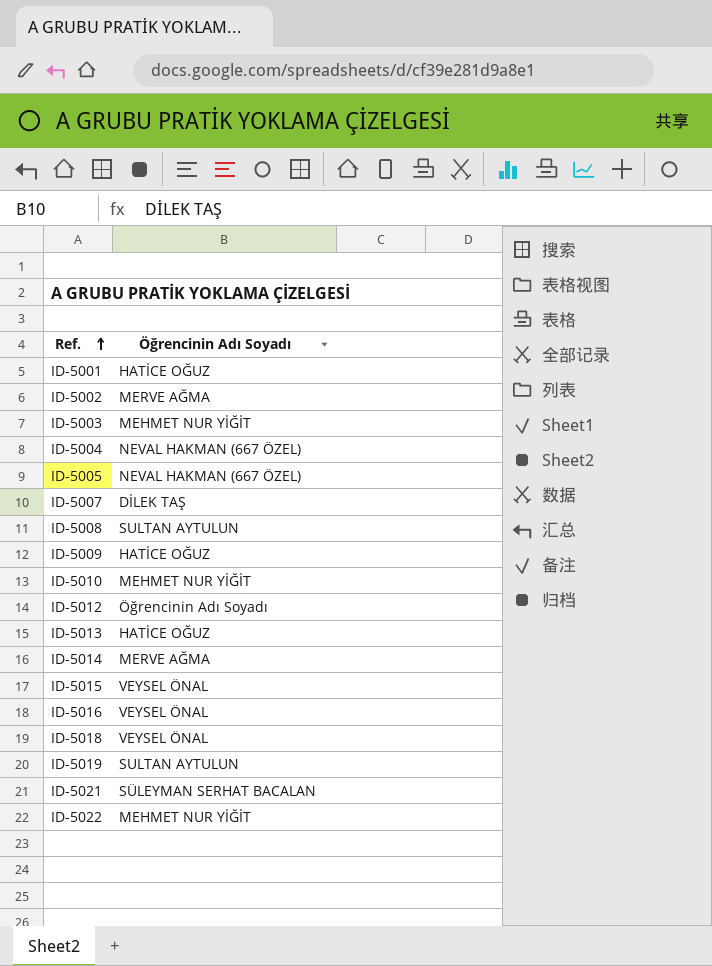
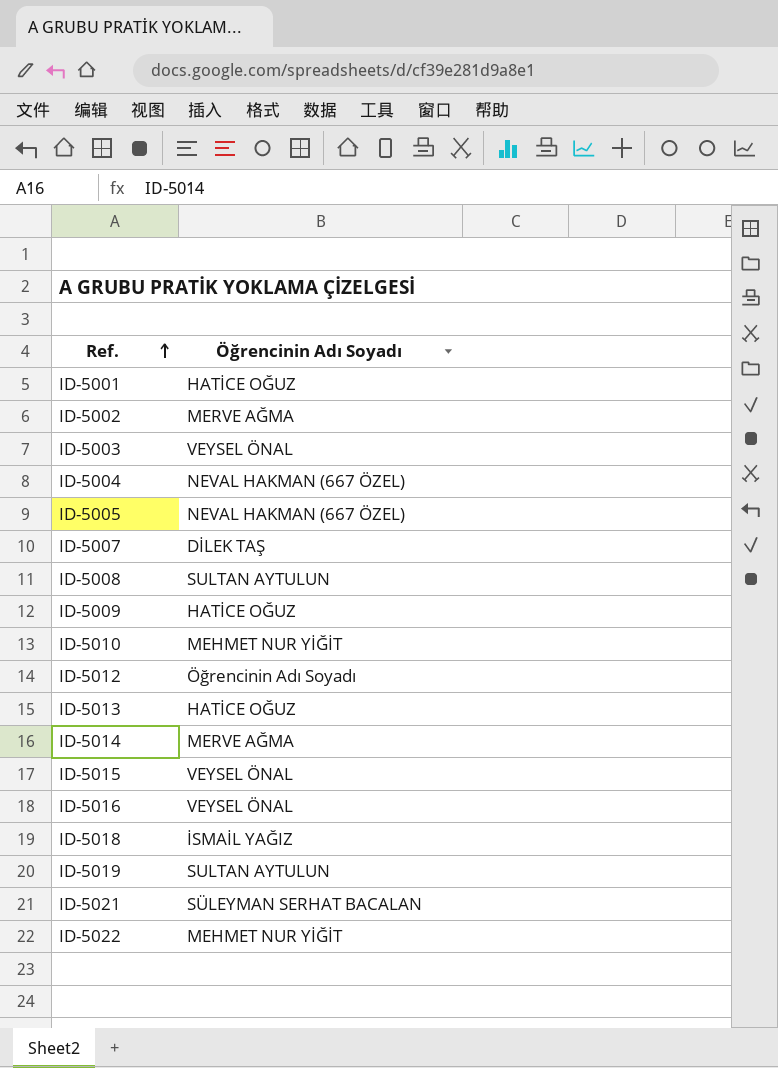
ID-5003 | Öğrencinin Adı Soyadı: MEHMET NUR YİĞİT -> VEYSEL ÖNAL
ID-5018 | Öğrencinin Adı Soyadı: VEYSEL ÖNAL -> İSMAİL YAĞIZ

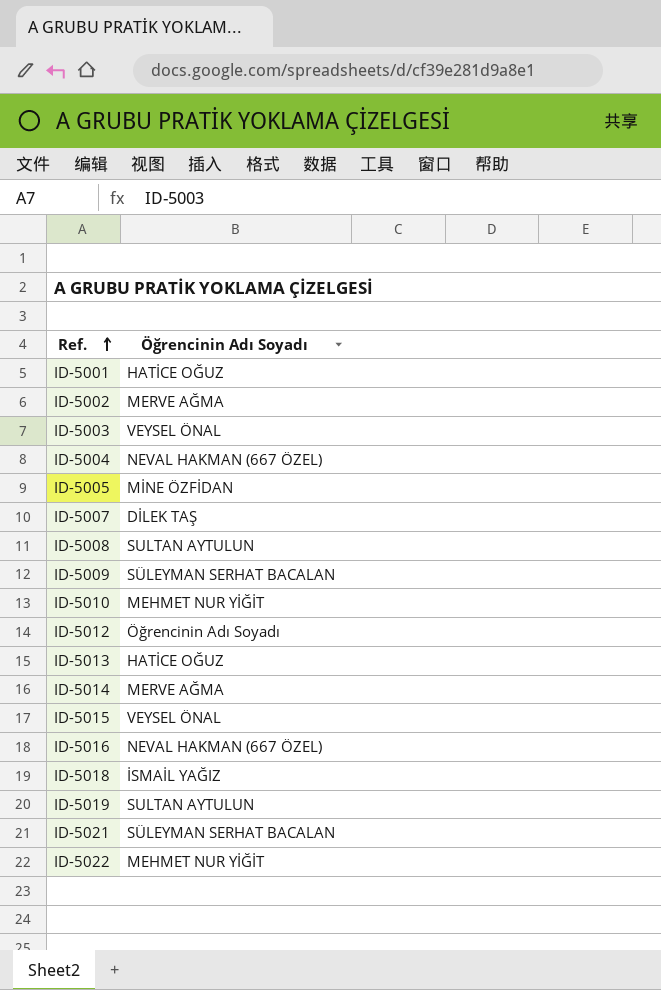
ID-5005 | Öğrencinin Adı Soyadı: NEVAL HAKMAN (667 ÖZEL) -> MİNE ÖZFİDAN
ID-5009 | Öğrencinin Adı Soyadı: HATİCE OĞUZ -> SÜLEYMAN SERHAT BACALAN
ID-5016 | Öğrencinin Adı Soyadı: VEYSEL ÖNAL -> NEVAL HAKMAN (667 ÖZEL)

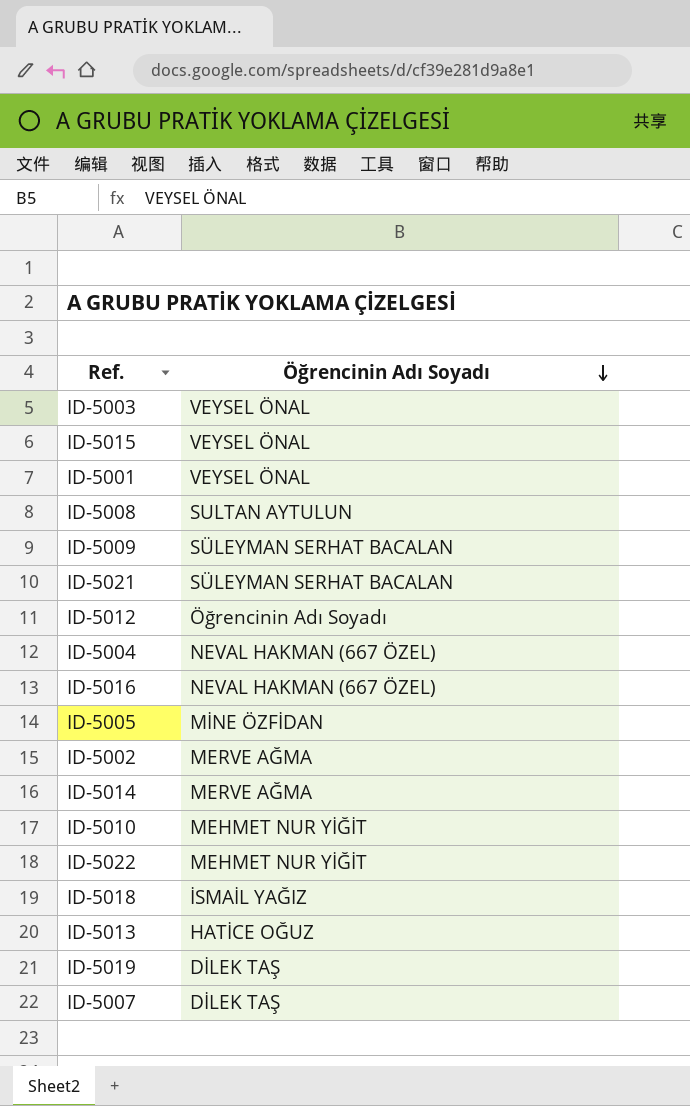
row order: Ref. ascending -> Öğrencinin Adı Soyadı descending
ID-5001 | Öğrencinin Adı Soyadı: HATİCE OĞUZ -> VEYSEL ÖNAL
ID-5019 | Öğrencinin Adı Soyadı: SULTAN AYTULUN -> DİLEK TAŞ

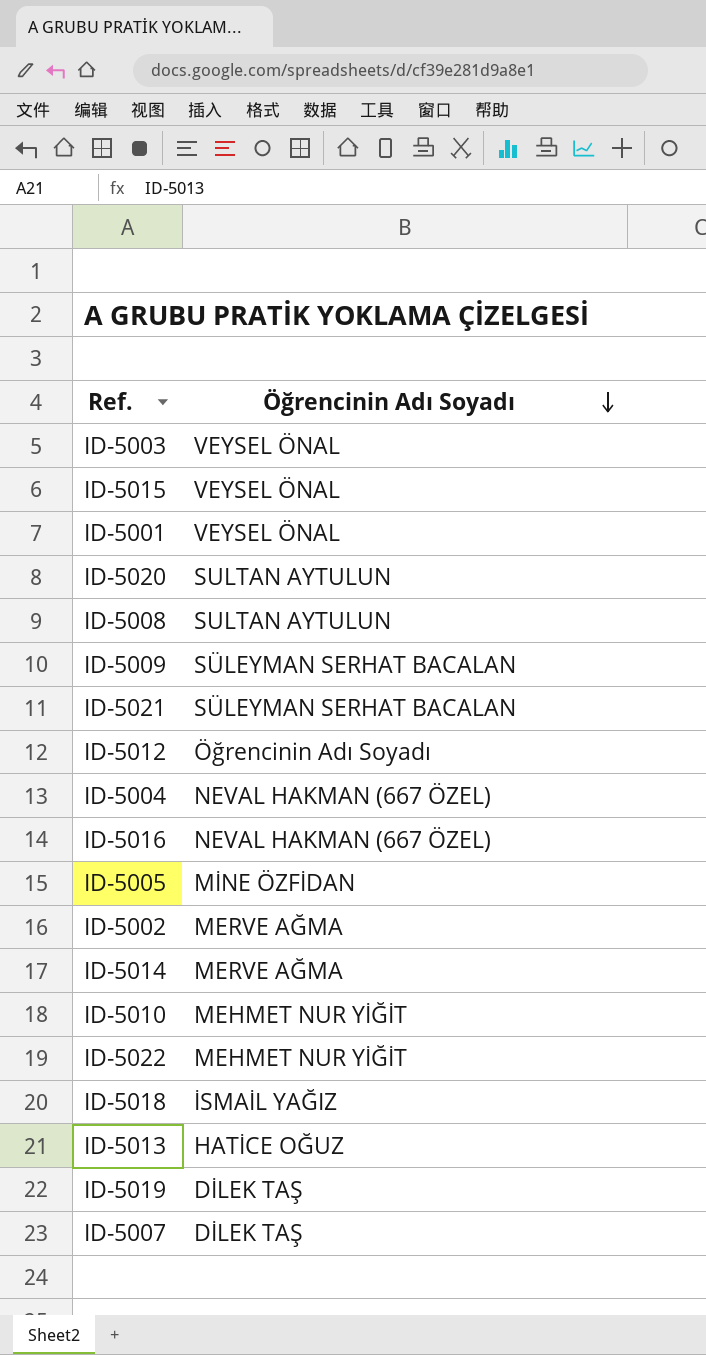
row ID-5020: none -> SULTAN AYTULUN

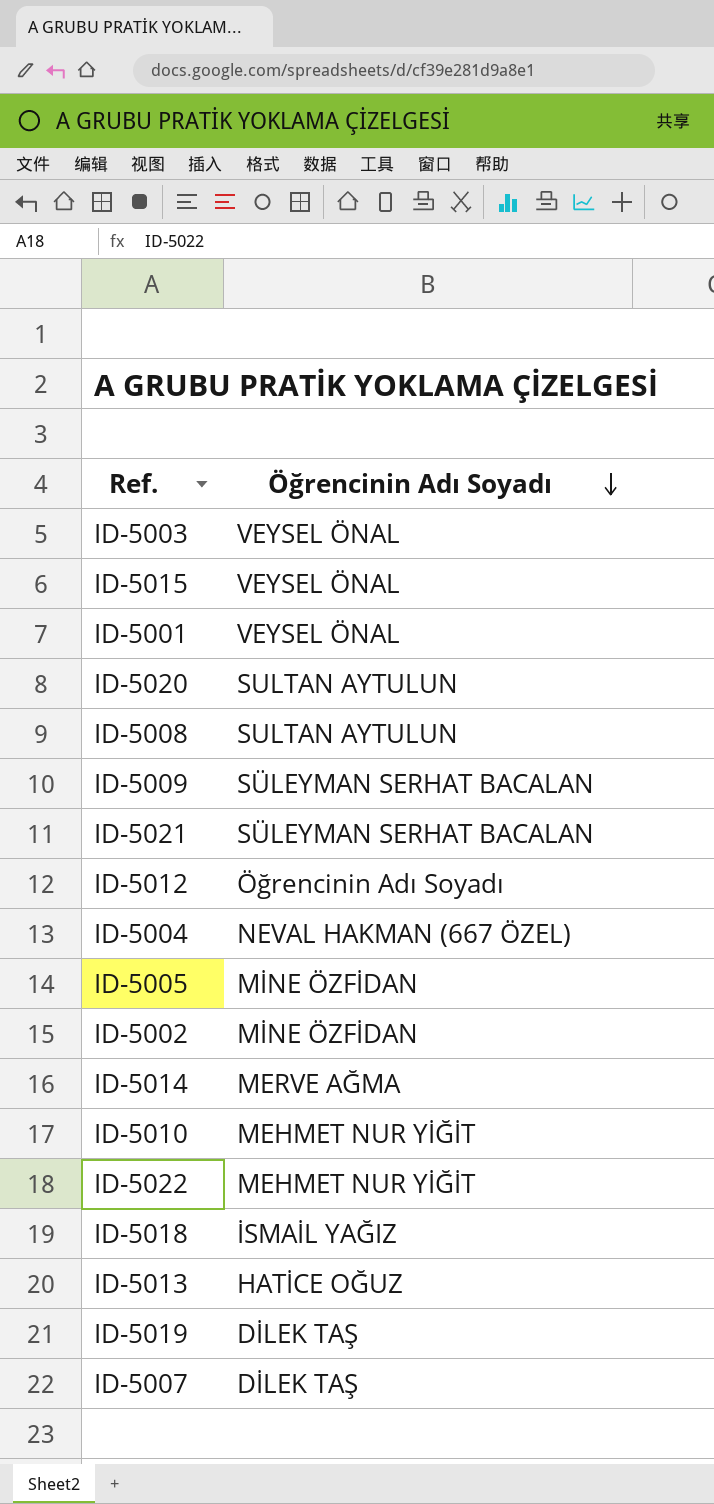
row ID-5016: NEVAL HAKMAN (667 ÖZEL) -> none
ID-5002 | Öğrencinin Adı Soyadı: MERVE AĞMA -> MİNE ÖZFİDAN

